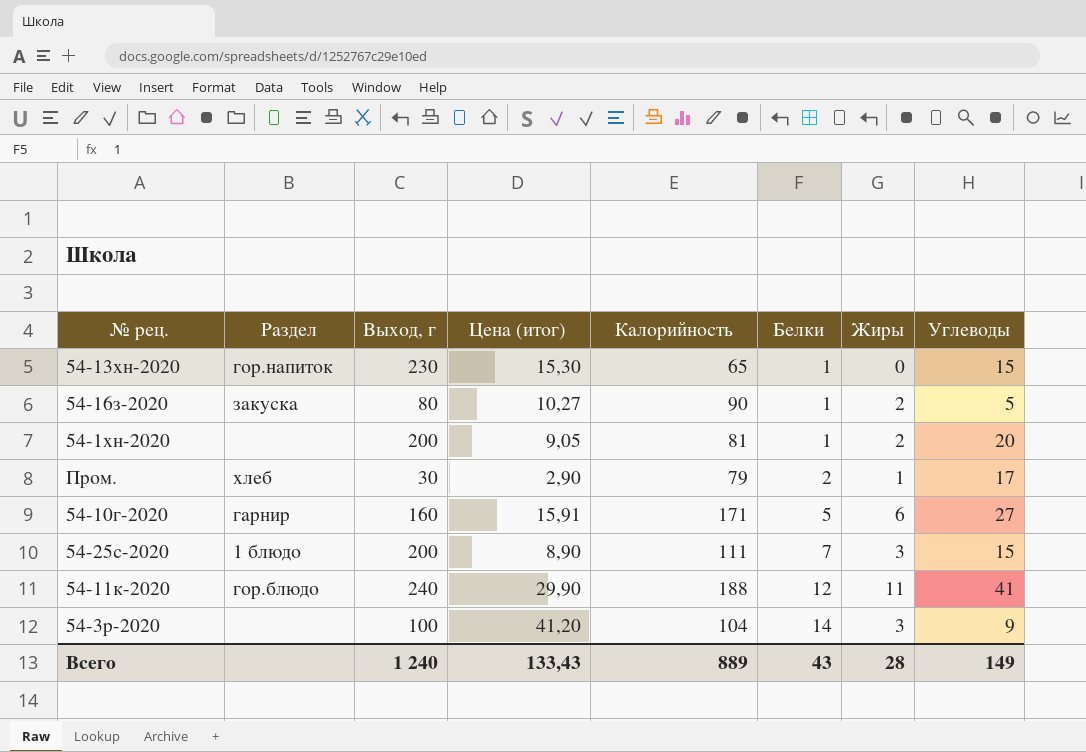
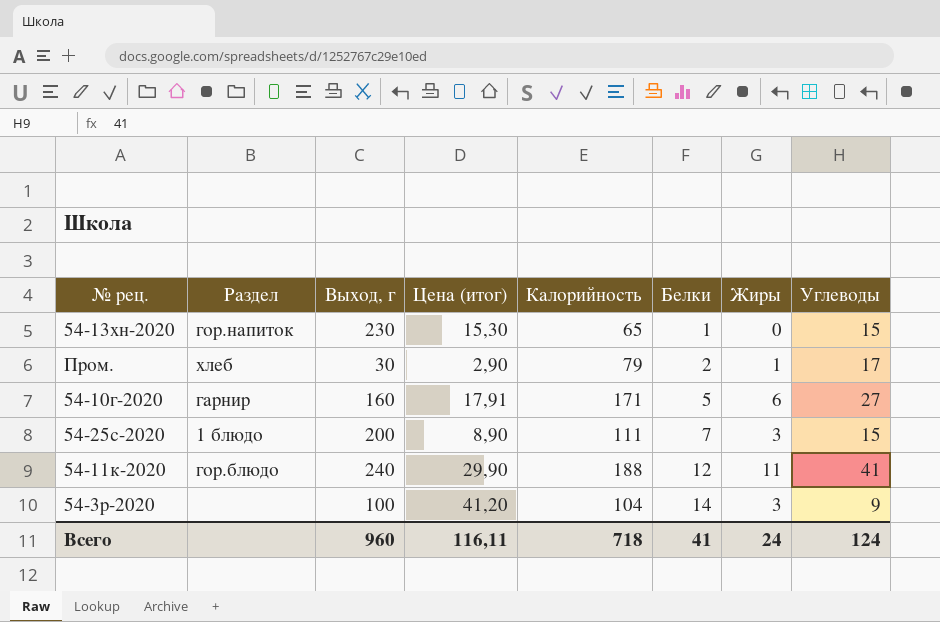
row 54-16з-2020: закуска | 80 | 10,27 | 90 | 1 | 2 | 5 -> none
row 54-1хн-2020: none | 200 | 9,05 | 81 | 1 | 2 | 20 -> none
54-10г-2020 | Цена (итог): 15,91 -> 17,91
Всего | Выход, г: 1 240 -> 960
Всего | Цена (итог): 133,43 -> 116,11
Всего | Калорийность: 889 -> 718
Всего | Белки: 43 -> 41
Всего | Жиры: 28 -> 24
Всего | Углеводы: 149 -> 124

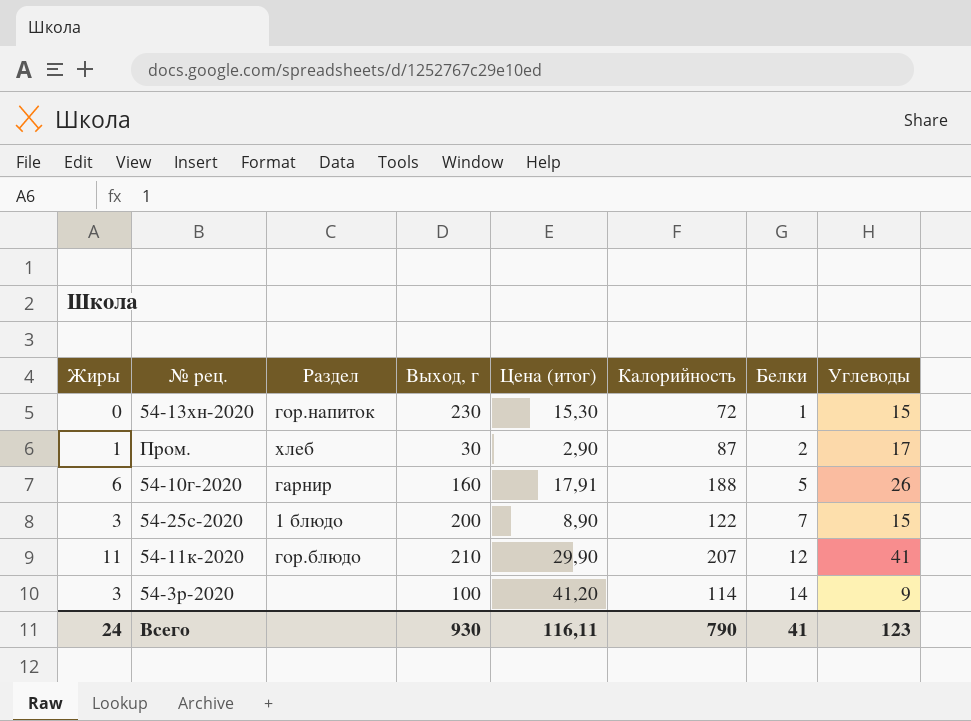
column Жиры | position: 7 -> 1
54-13хн-2020 | Калорийность: 65 -> 72
Пром. | Калорийность: 79 -> 87
54-10г-2020 | Калорийность: 171 -> 188
54-10г-2020 | Углеводы: 27 -> 26
54-25с-2020 | Калорийность: 111 -> 122
54-11к-2020 | Выход, г: 240 -> 210
54-11к-2020 | Калорийность: 188 -> 207
54-3р-2020 | Калорийность: 104 -> 114
Всего | Выход, г: 960 -> 930
Всего | Калорийность: 718 -> 790
Всего | Углеводы: 124 -> 123

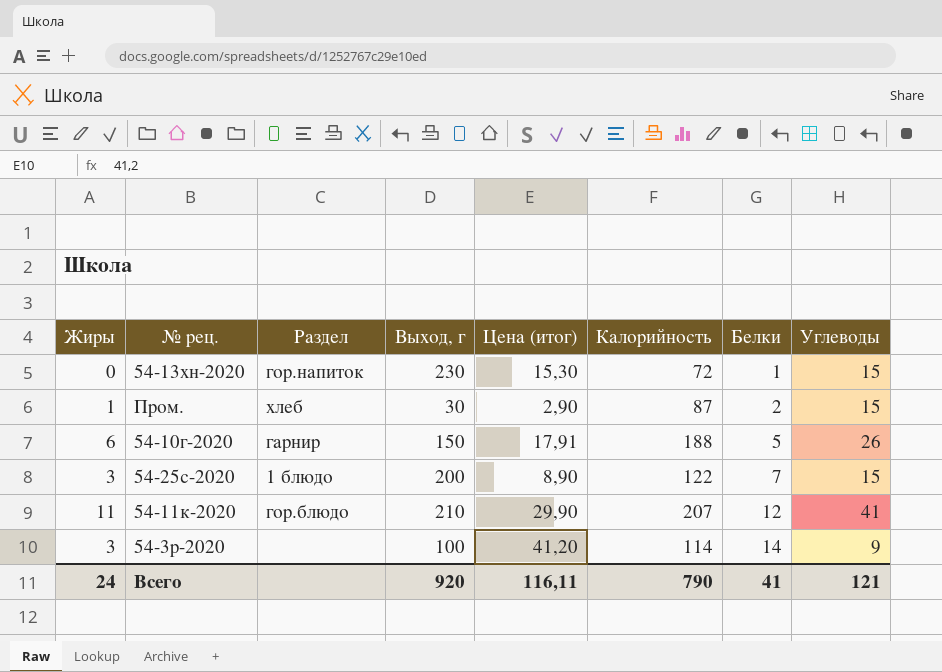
Пром. | Углеводы: 17 -> 15
54-10г-2020 | Выход, г: 160 -> 150
Всего | Выход, г: 930 -> 920
Всего | Углеводы: 123 -> 121

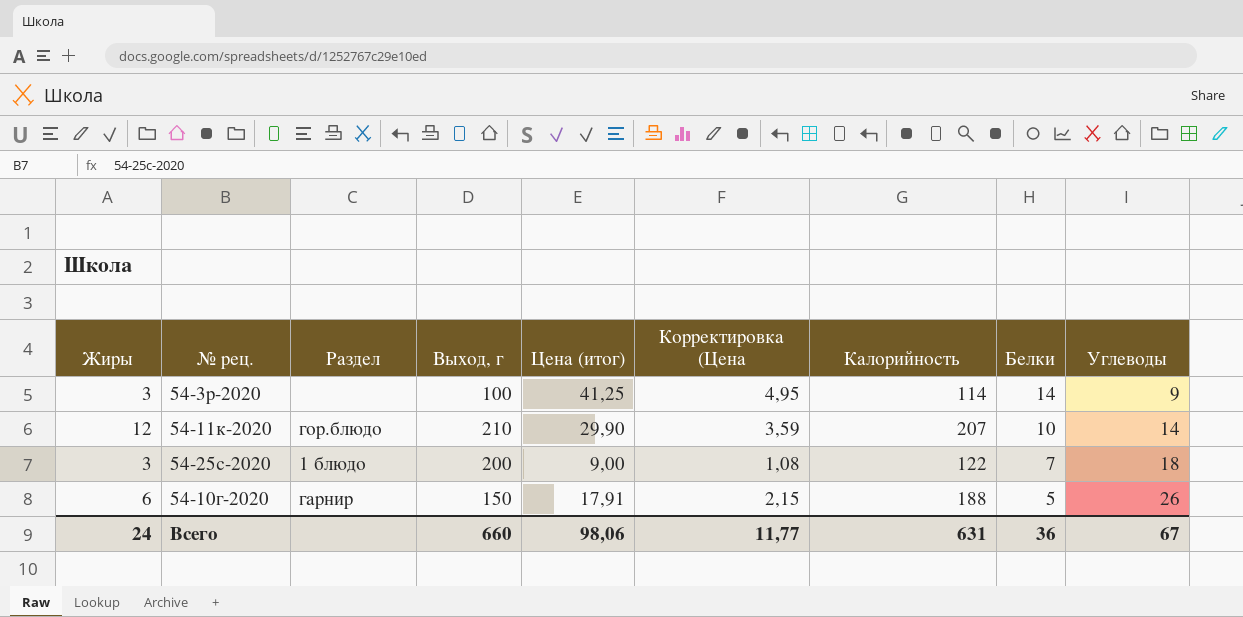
row order: Белки ascending -> Белки descending
column Корректировка (Цена | formula: none -> [Цена (итог)] * 0,12
row 54-13хн-2020: 0 | гор.напиток | 230 | 15,30 | 72 | 1 | 15 -> none
row Пром.: 1 | хлеб | 30 | 2,90 | 87 | 2 | 15 -> none
54-3р-2020 | Цена (итог): 41,20 -> 41,25
54-11к-2020 | Жиры: 11 -> 12
54-11к-2020 | Белки: 12 -> 10
54-11к-2020 | Углеводы: 41 -> 14
54-25с-2020 | Цена (итог): 8,90 -> 9,00
54-25с-2020 | Углеводы: 15 -> 18
Всего | Выход, г: 920 -> 660
Всего | Цена (итог): 116,11 -> 98,06
Всего | Калорийность: 790 -> 631
Всего | Белки: 41 -> 36
Всего | Углеводы: 121 -> 67

